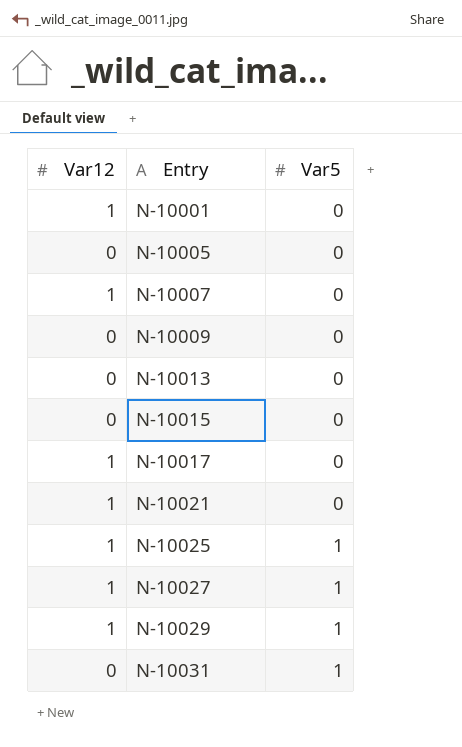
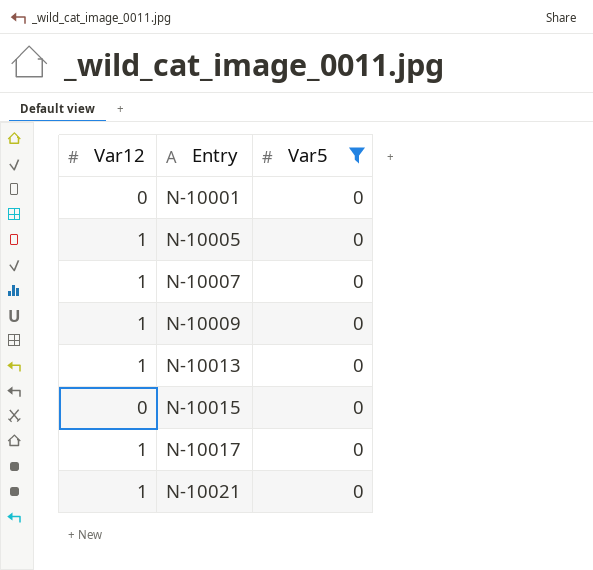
filter: none -> Var5 = 0
N-10001 | Var12: 1 -> 0
N-10005 | Var12: 0 -> 1
N-10009 | Var12: 0 -> 1
N-10013 | Var12: 0 -> 1

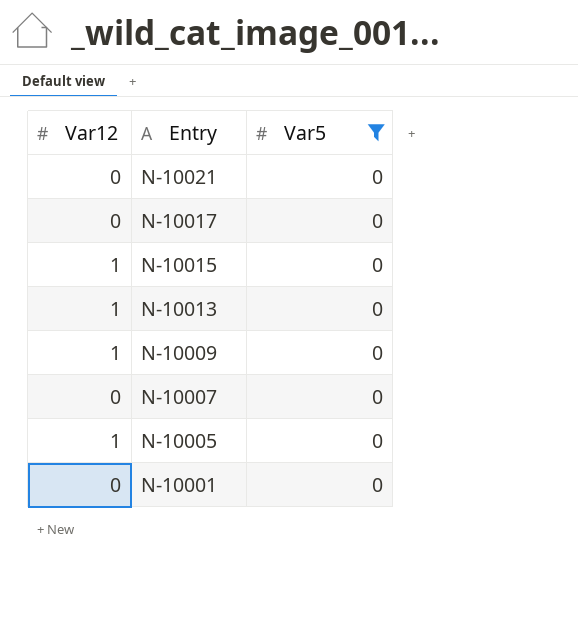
row order: Entry ascending -> Entry descending
N-10021 | Var12: 1 -> 0
N-10017 | Var12: 1 -> 0
N-10015 | Var12: 0 -> 1
N-10007 | Var12: 1 -> 0

